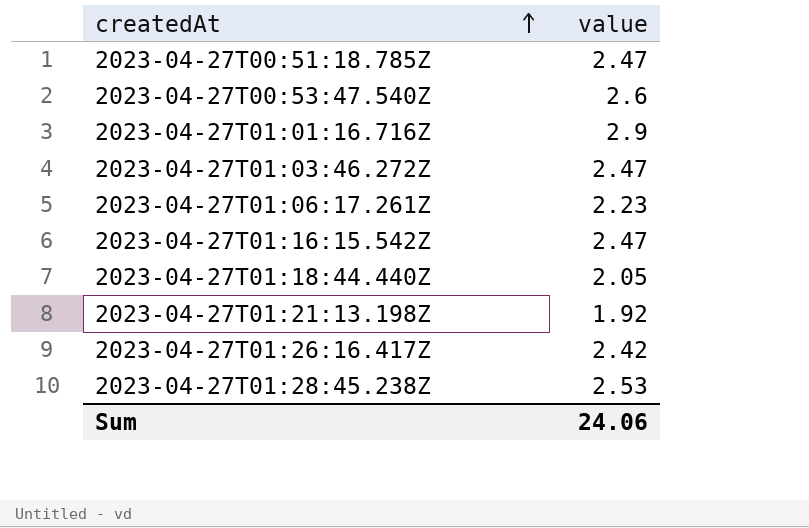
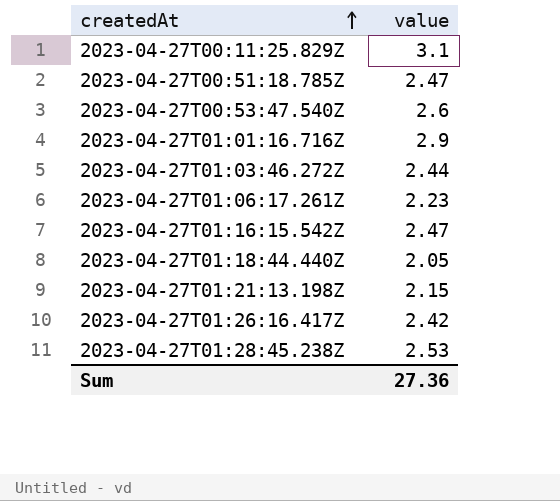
row 2023-04-27T00:11:25.829Z: none -> 3.1
2023-04-27T01:03:46.272Z | value: 2.47 -> 2.44
2023-04-27T01:21:13.198Z | value: 1.92 -> 2.15
Sum | value: 24.06 -> 27.36

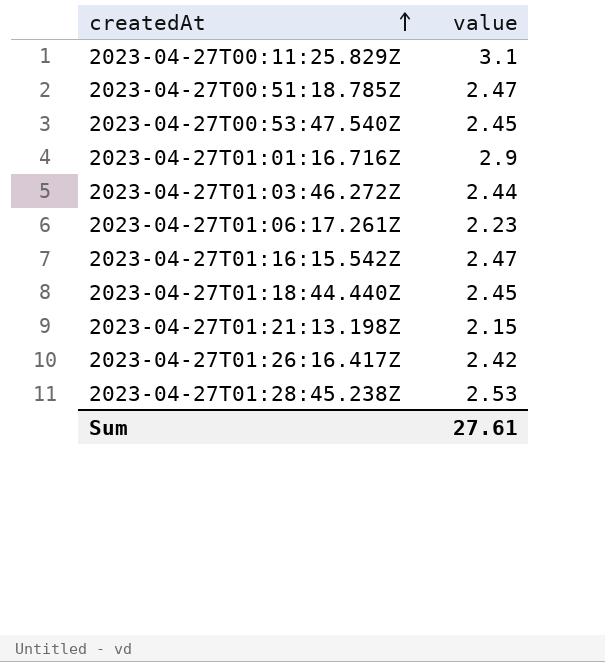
2023-04-27T00:53:47.540Z | value: 2.6 -> 2.45
2023-04-27T01:18:44.440Z | value: 2.05 -> 2.45
Sum | value: 27.36 -> 27.61

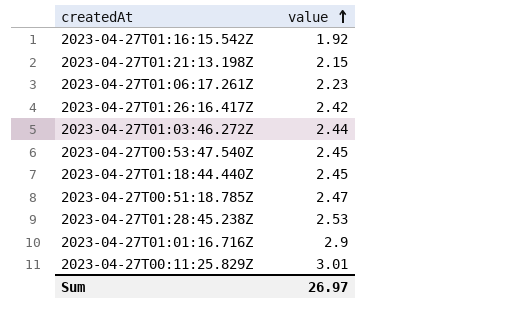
row order: createdAt ascending -> value ascending
2023-04-27T01:16:15.542Z | value: 2.47 -> 1.92
2023-04-27T00:11:25.829Z | value: 3.1 -> 3.01
Sum | value: 27.61 -> 26.97

